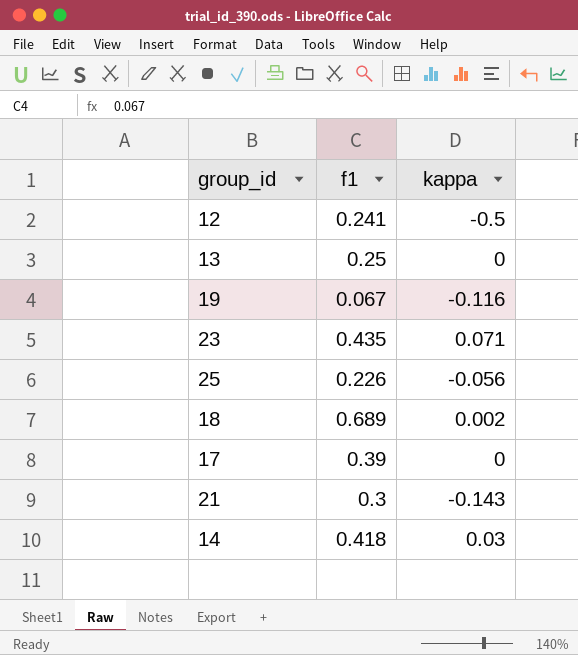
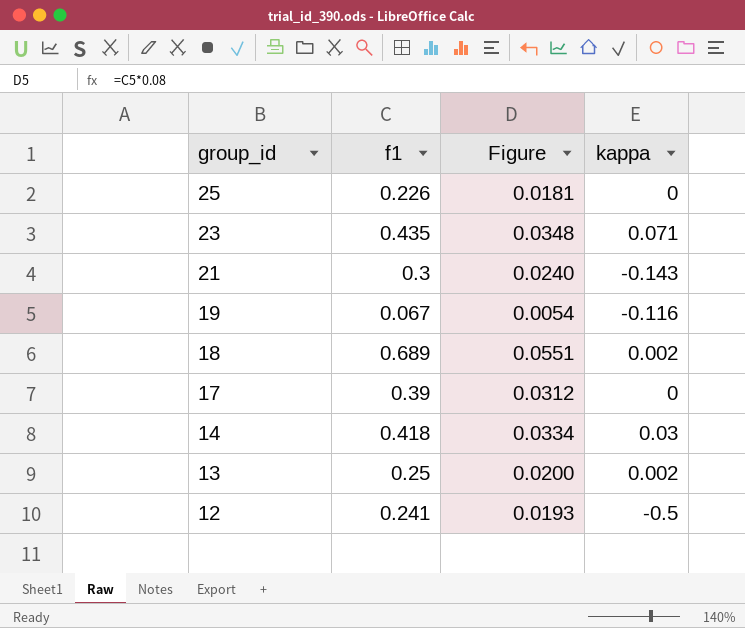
row order: none -> group_id descending
column Figure | formula: none -> [f1] * 0.08
25 | kappa: -0.056 -> 0
13 | kappa: 0 -> 0.002

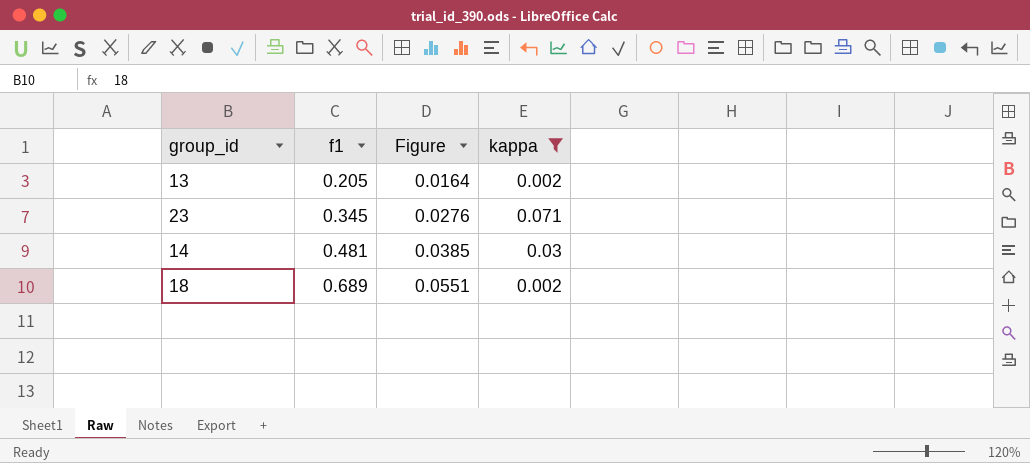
filter: none -> kappa >= 0.002
row order: group_id descending -> f1 ascending
13 | f1: 0.25 -> 0.205
13 | Figure: 0.0200 -> 0.0164
23 | f1: 0.435 -> 0.345
23 | Figure: 0.0348 -> 0.0276
14 | f1: 0.418 -> 0.481
14 | Figure: 0.0334 -> 0.0385

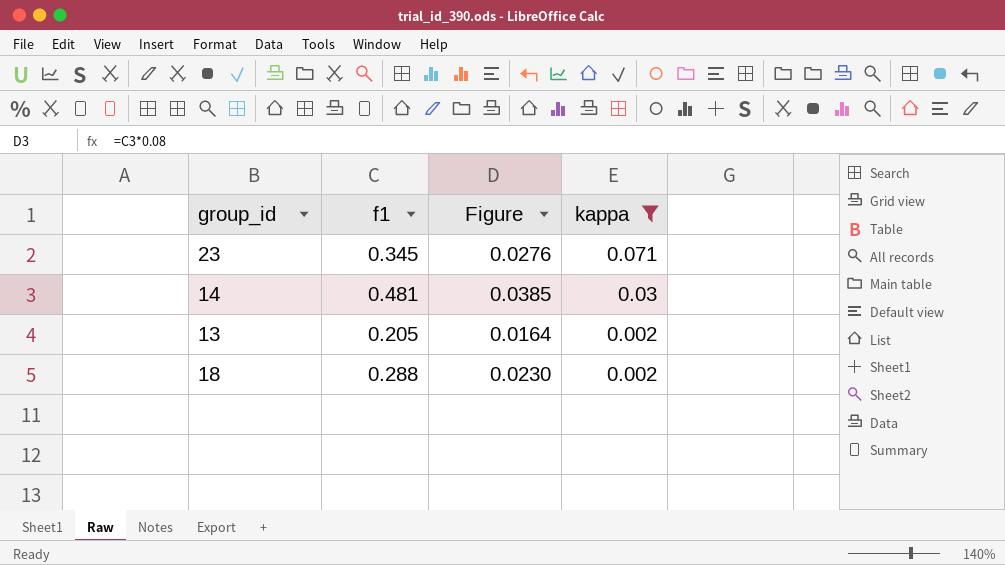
row order: f1 ascending -> kappa descending
18 | f1: 0.689 -> 0.288
18 | Figure: 0.0551 -> 0.0230

